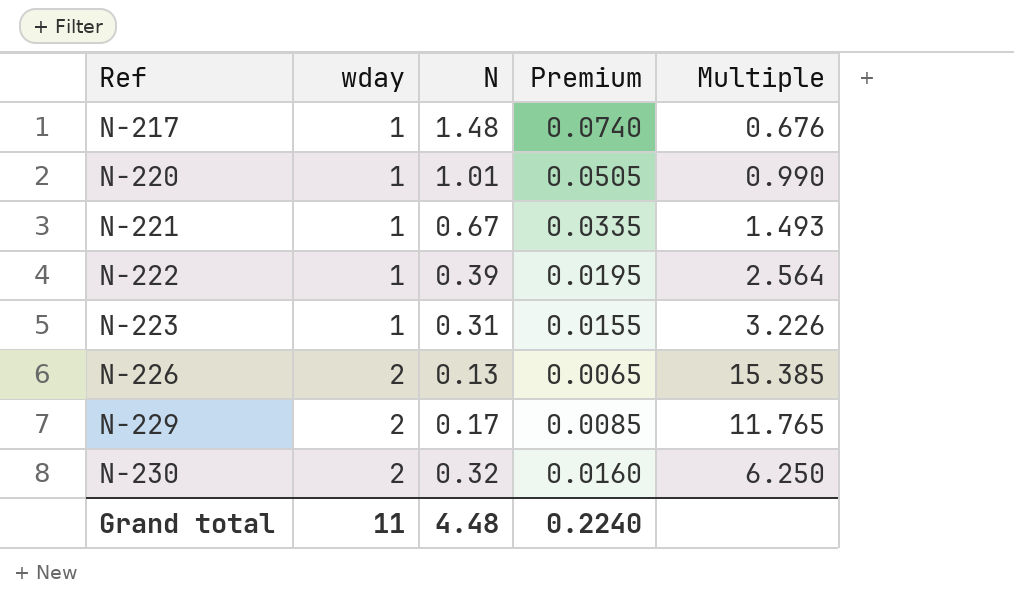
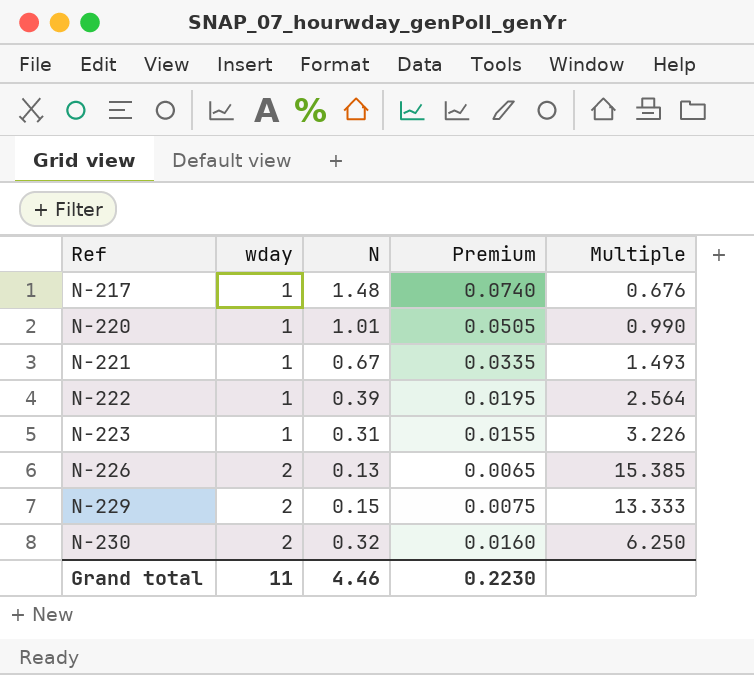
N-229 | N: 0.17 -> 0.15
N-229 | Premium: 0.0085 -> 0.0075
N-229 | Multiple: 11.765 -> 13.333
Grand total | N: 4.48 -> 4.46
Grand total | Premium: 0.2240 -> 0.2230

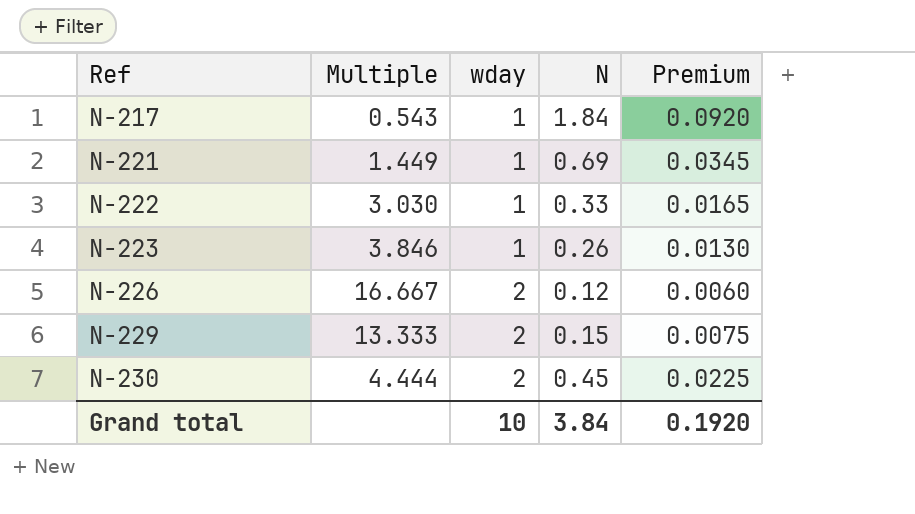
column Multiple | position: 5 -> 2
row N-220: 1 | 1.01 | 0.0505 | 0.990 -> none
N-217 | Multiple: 0.676 -> 0.543
N-217 | N: 1.48 -> 1.84
N-217 | Premium: 0.0740 -> 0.0920
N-221 | Multiple: 1.493 -> 1.449
N-221 | N: 0.67 -> 0.69
N-221 | Premium: 0.0335 -> 0.0345
N-222 | Multiple: 2.564 -> 3.030
N-222 | N: 0.39 -> 0.33
N-222 | Premium: 0.0195 -> 0.0165
N-223 | Multiple: 3.226 -> 3.846
N-223 | N: 0.31 -> 0.26
N-223 | Premium: 0.0155 -> 0.0130
N-226 | Multiple: 15.385 -> 16.667
N-226 | N: 0.13 -> 0.12
N-226 | Premium: 0.0065 -> 0.0060
N-230 | Multiple: 6.250 -> 4.444
N-230 | N: 0.32 -> 0.45
N-230 | Premium: 0.0160 -> 0.0225
Grand total | wday: 11 -> 10
Grand total | N: 4.46 -> 3.84
Grand total | Premium: 0.2230 -> 0.1920

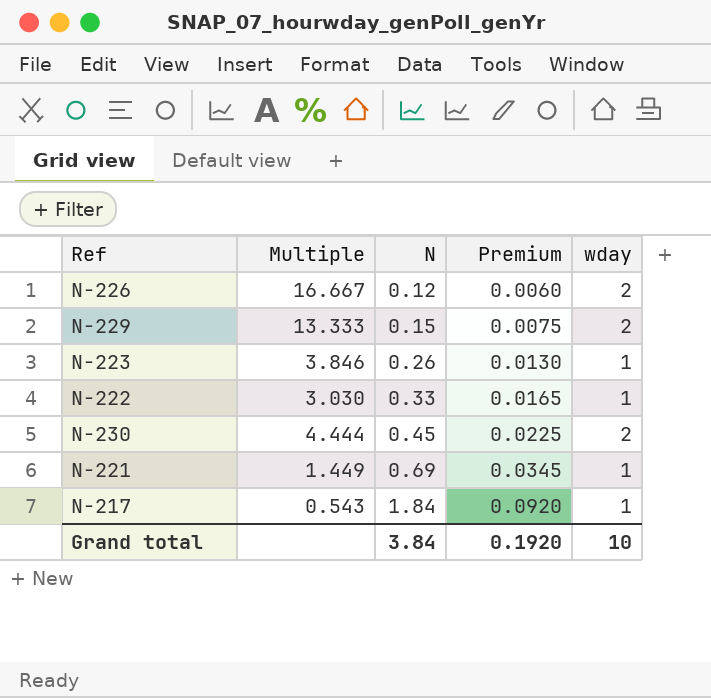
row order: Ref ascending -> N ascending
column wday | position: 3 -> 5

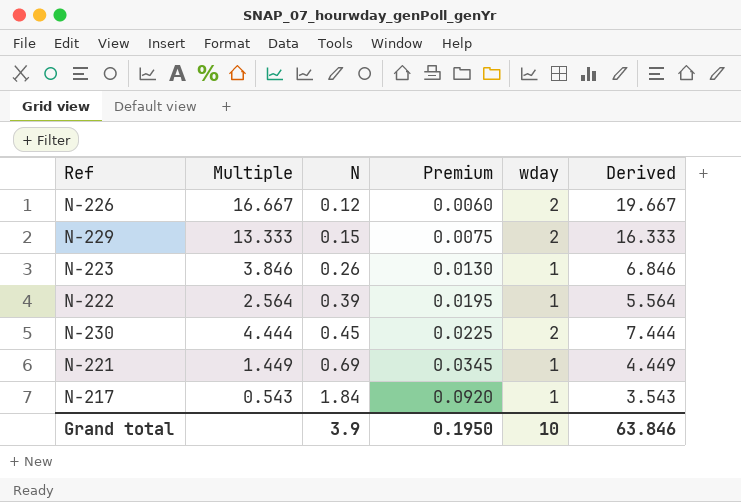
column Derived | formula: none -> [Multiple] + 3
N-222 | Multiple: 3.030 -> 2.564
N-222 | N: 0.33 -> 0.39
N-222 | Premium: 0.0165 -> 0.0195
Grand total | N: 3.84 -> 3.9
Grand total | Premium: 0.1920 -> 0.1950

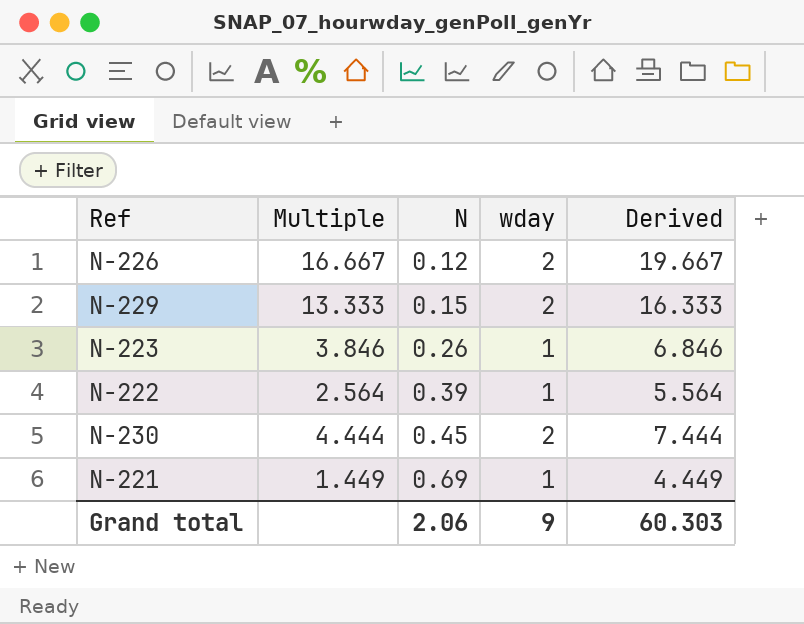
column Premium | formula: [N] * 0.05 -> none
row N-217: 0.543 | 1.84 | 0.0920 | 1 | 3.543 -> none
Grand total | N: 3.9 -> 2.06
Grand total | wday: 10 -> 9
Grand total | Derived: 63.846 -> 60.303

